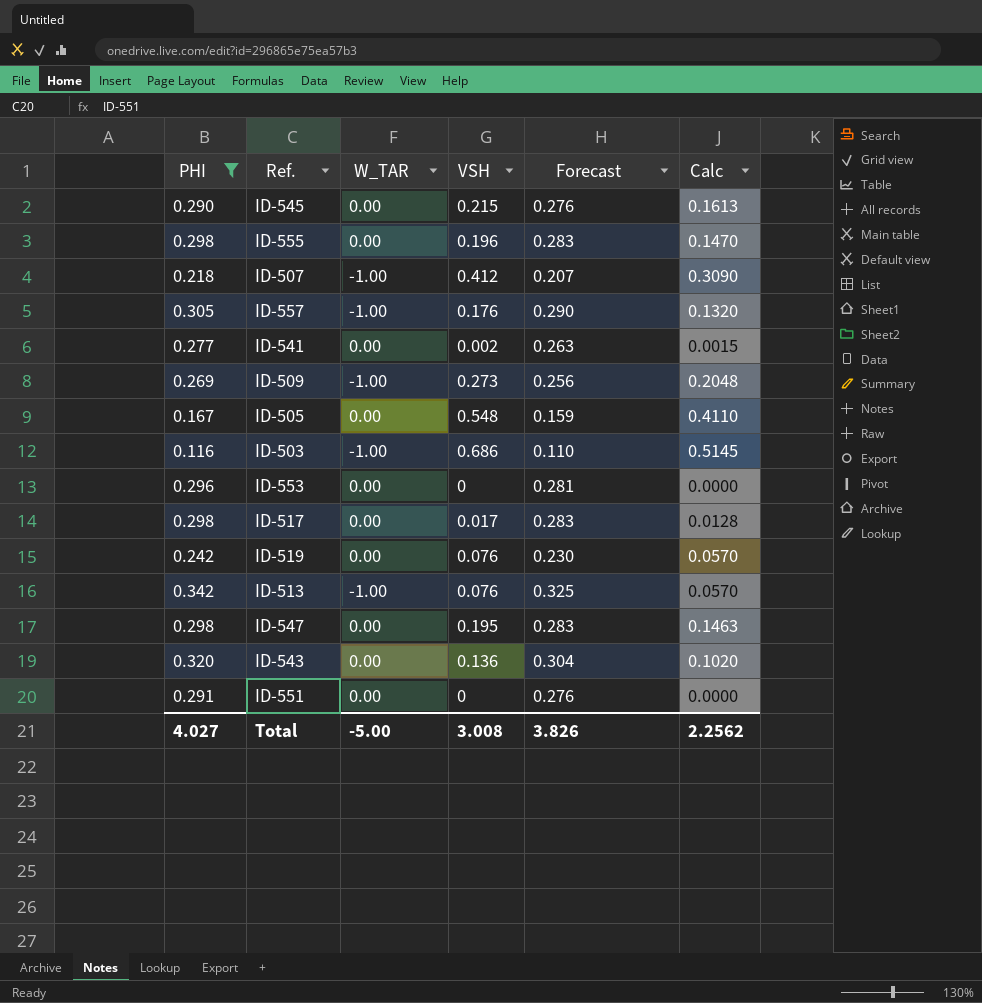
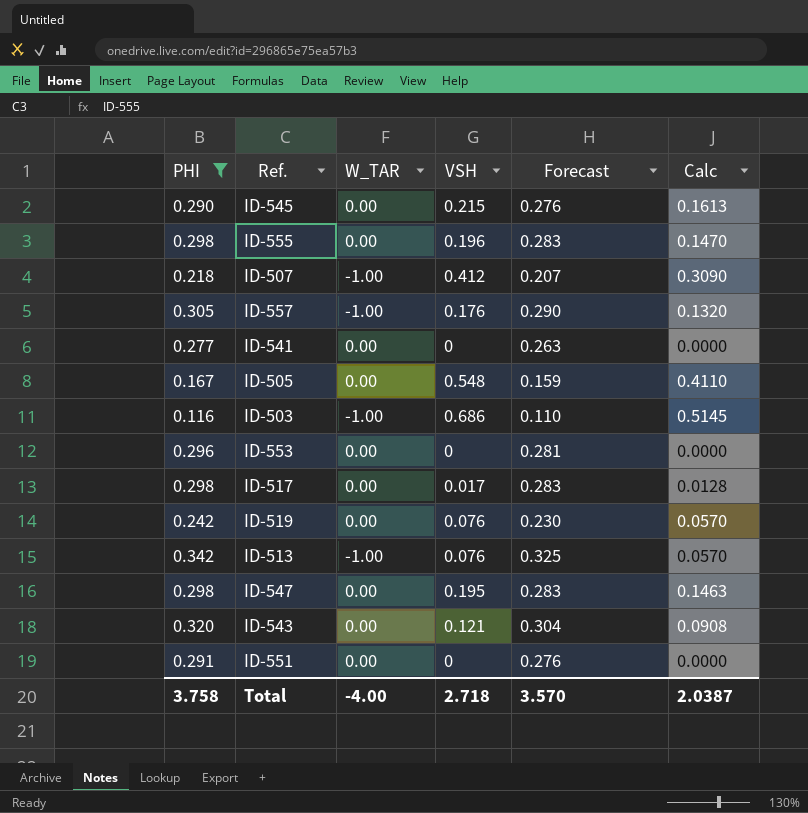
row ID-509: 0.269 | -1.00 | 0.273 | 0.256 | 0.2048 -> none
ID-541 | VSH: 0.002 -> 0
ID-541 | Calc: 0.0015 -> 0.0000
ID-543 | VSH: 0.136 -> 0.121
ID-543 | Calc: 0.1020 -> 0.0908
Total | PHI: 4.027 -> 3.758
Total | W_TAR: -5.00 -> -4.00
Total | VSH: 3.008 -> 2.718
Total | Forecast: 3.826 -> 3.570
Total | Calc: 2.2562 -> 2.0387

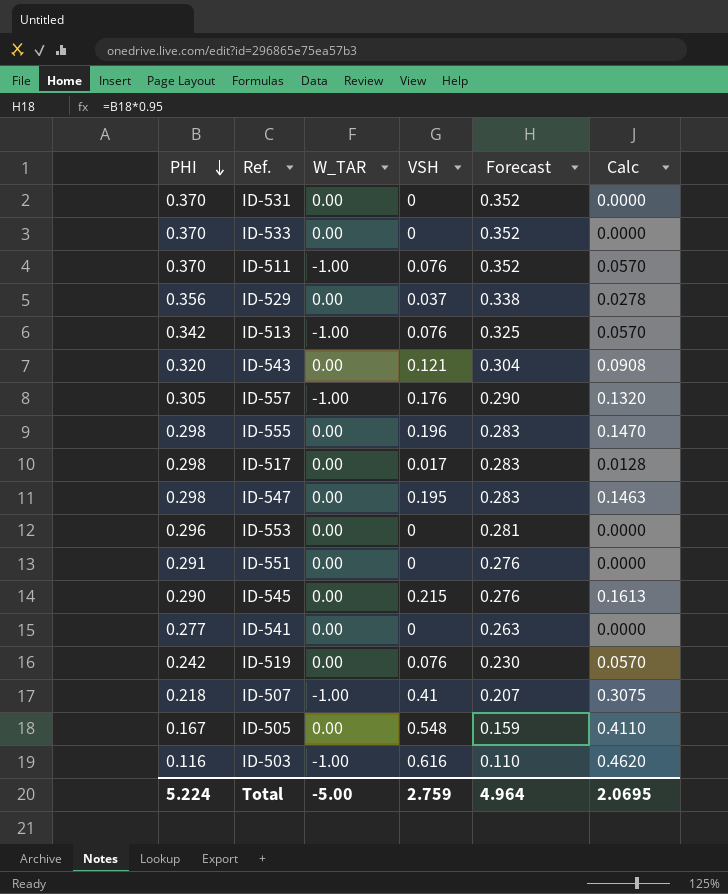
filter: PHI <= 0.342 -> none
row order: none -> PHI descending
ID-507 | VSH: 0.412 -> 0.41
ID-507 | Calc: 0.3090 -> 0.3075
ID-503 | VSH: 0.686 -> 0.616
ID-503 | Calc: 0.5145 -> 0.4620
Total | PHI: 3.758 -> 5.224
Total | W_TAR: -4.00 -> -5.00
Total | VSH: 2.718 -> 2.759
Total | Forecast: 3.570 -> 4.964
Total | Calc: 2.0387 -> 2.0695

